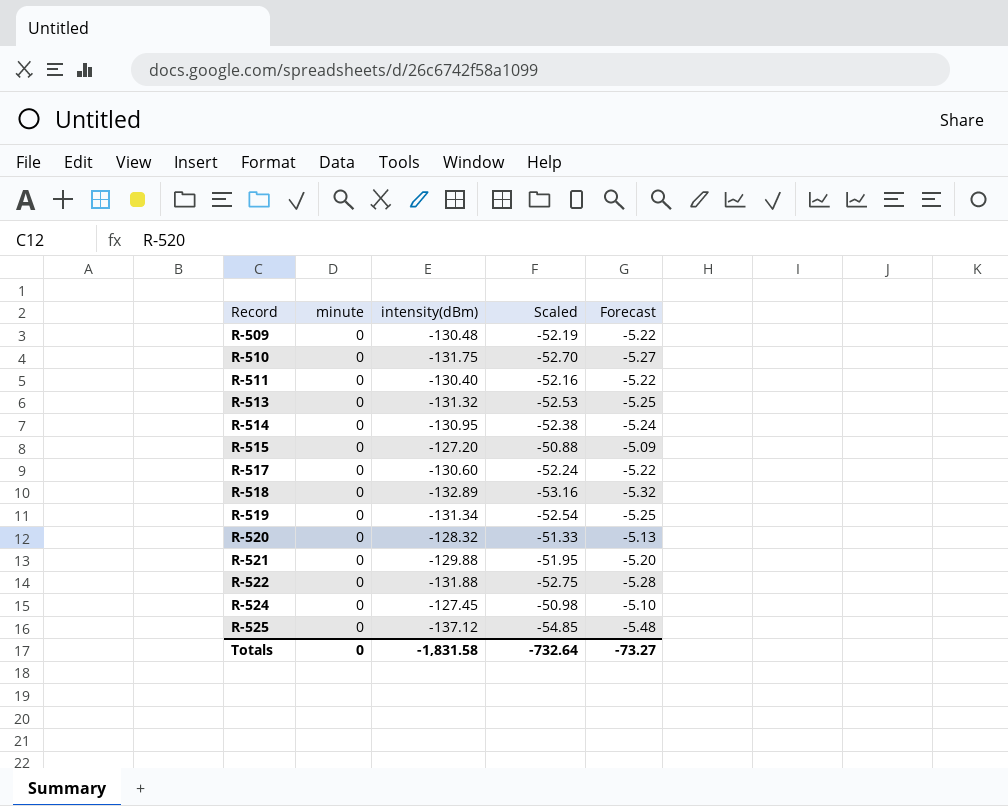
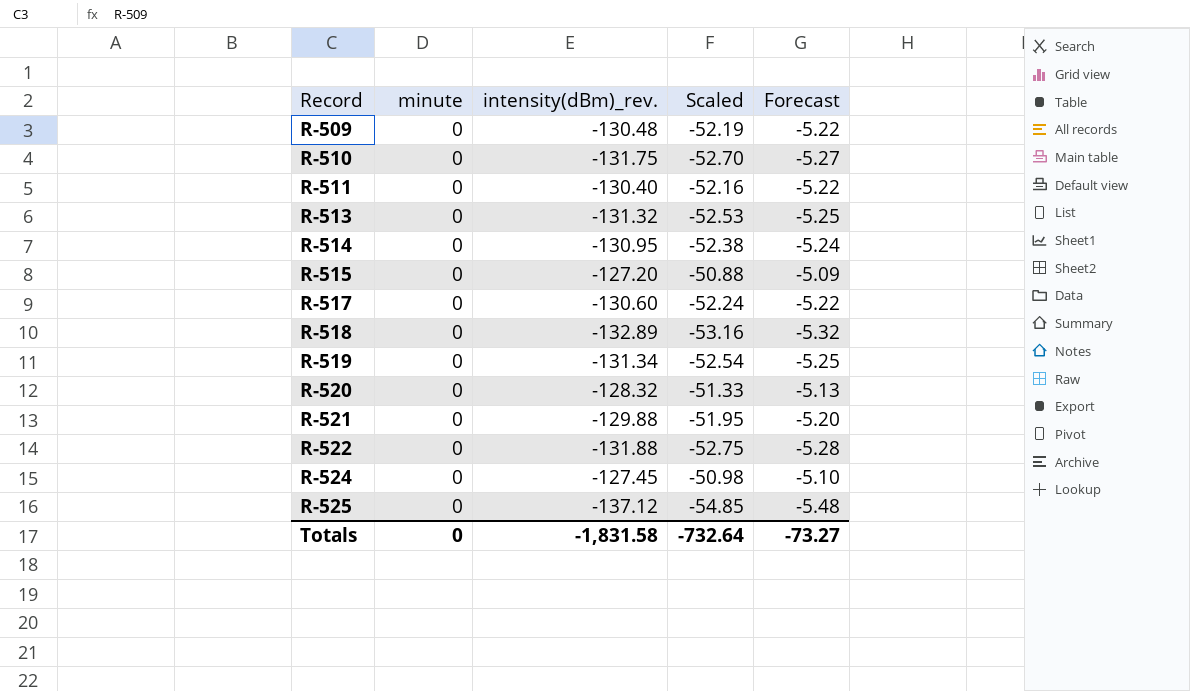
column name: intensity(dBm) -> intensity(dBm)_rev.

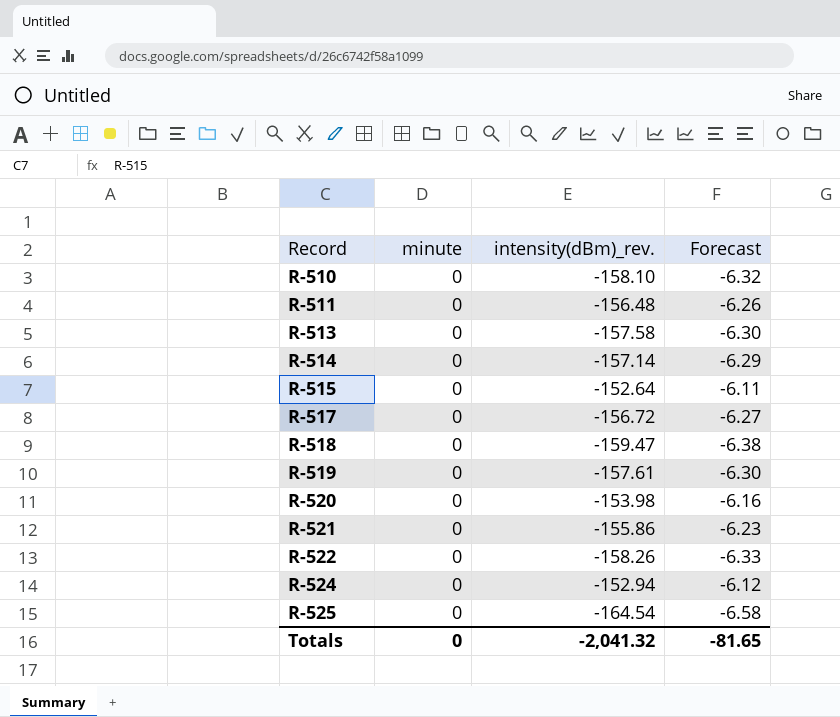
column Scaled | formula: [intensity(dBm)_rev.] * 0.4 -> none
row R-509: 0 | -130.48 | -52.19 | -5.22 -> none
R-510 | intensity(dBm)_rev.: -131.75 -> -158.10
R-510 | Forecast: -5.27 -> -6.32
R-511 | intensity(dBm)_rev.: -130.40 -> -156.48
R-511 | Forecast: -5.22 -> -6.26
R-513 | intensity(dBm)_rev.: -131.32 -> -157.58
R-513 | Forecast: -5.25 -> -6.30
R-514 | intensity(dBm)_rev.: -130.95 -> -157.14
R-514 | Forecast: -5.24 -> -6.29
R-515 | intensity(dBm)_rev.: -127.20 -> -152.64
R-515 | Forecast: -5.09 -> -6.11
R-517 | intensity(dBm)_rev.: -130.60 -> -156.72
R-517 | Forecast: -5.22 -> -6.27
R-518 | intensity(dBm)_rev.: -132.89 -> -159.47
R-518 | Forecast: -5.32 -> -6.38
R-519 | intensity(dBm)_rev.: -131.34 -> -157.61
R-519 | Forecast: -5.25 -> -6.30
R-520 | intensity(dBm)_rev.: -128.32 -> -153.98
R-520 | Forecast: -5.13 -> -6.16
R-521 | intensity(dBm)_rev.: -129.88 -> -155.86
R-521 | Forecast: -5.20 -> -6.23
R-522 | intensity(dBm)_rev.: -131.88 -> -158.26
R-522 | Forecast: -5.28 -> -6.33
R-524 | intensity(dBm)_rev.: -127.45 -> -152.94
R-524 | Forecast: -5.10 -> -6.12
R-525 | intensity(dBm)_rev.: -137.12 -> -164.54
R-525 | Forecast: -5.48 -> -6.58
Totals | intensity(dBm)_rev.: -1,831.58 -> -2,041.32
Totals | Forecast: -73.27 -> -81.65

